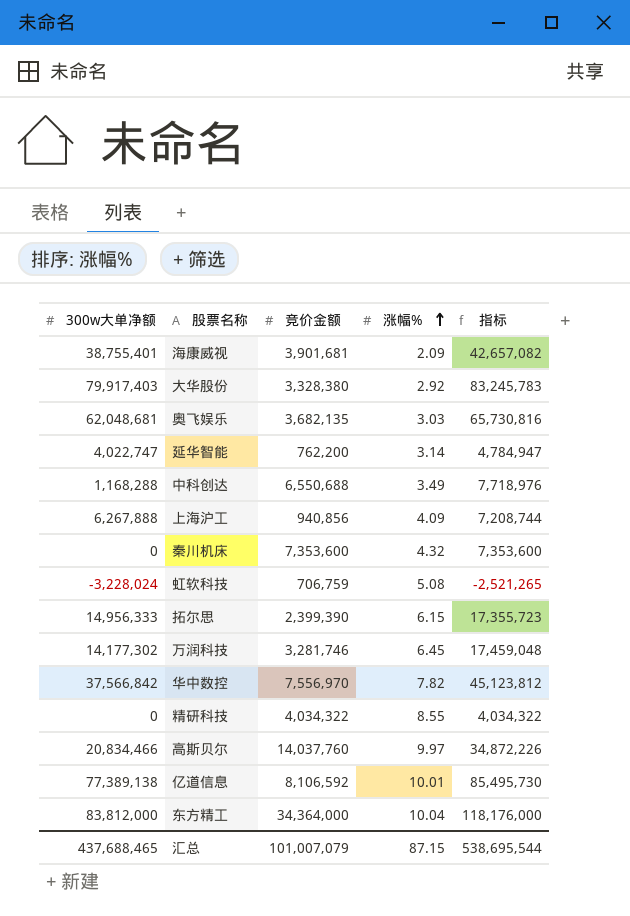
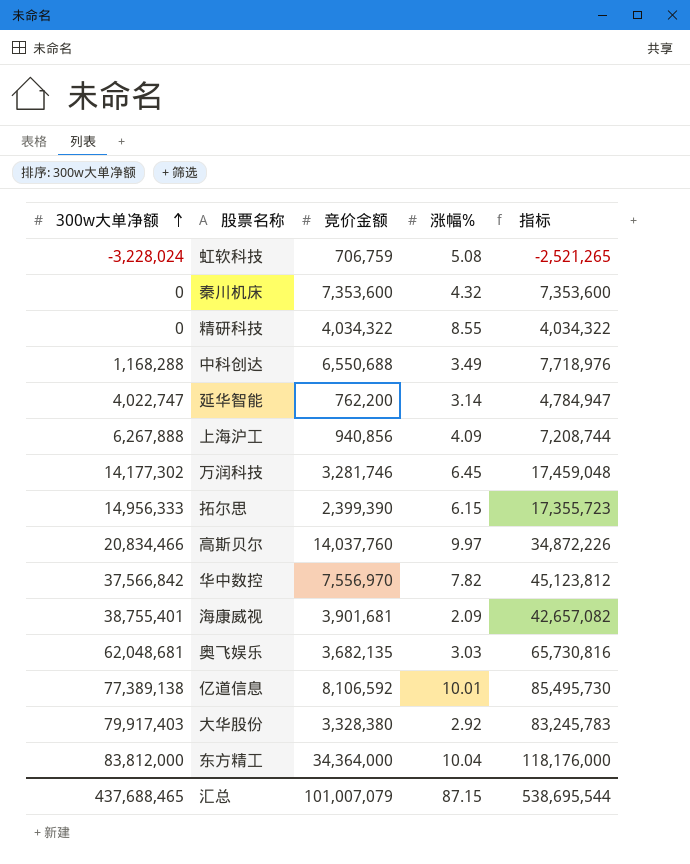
row order: 涨幅% ascending -> 300w大单净额 ascending

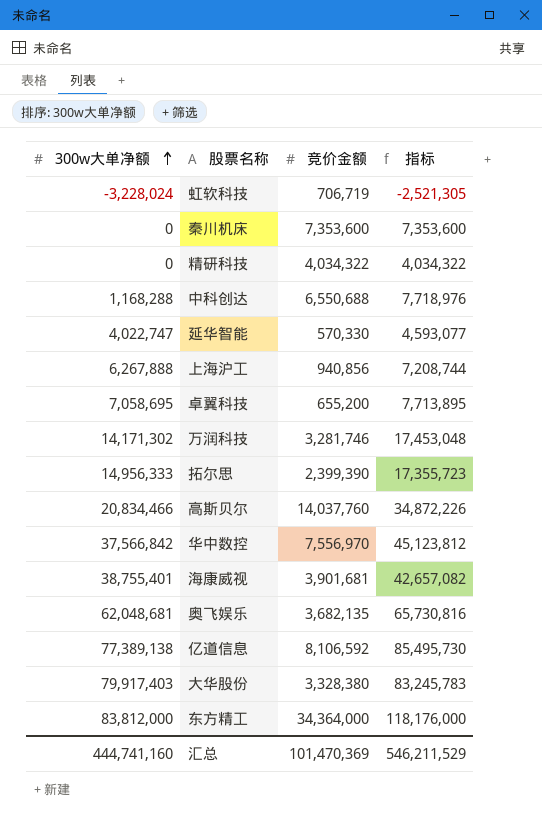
column 涨幅% | position: 4 -> none
虹软科技 | 竞价金额: 706,759 -> 706,719
虹软科技 | 指标: -2,521,265 -> -2,521,305
延华智能 | 竞价金额: 762,200 -> 570,330
延华智能 | 指标: 4,784,947 -> 4,593,077
row 卓翼科技: none -> 7,058,695 | 655,200 | 7,713,895
万润科技 | 300w大单净额: 14,177,302 -> 14,171,302
万润科技 | 指标: 17,459,048 -> 17,453,048
汇总 | 300w大单净额: 437,688,465 -> 444,741,160
汇总 | 竞价金额: 101,007,079 -> 101,470,369
汇总 | 指标: 538,695,544 -> 546,211,529

